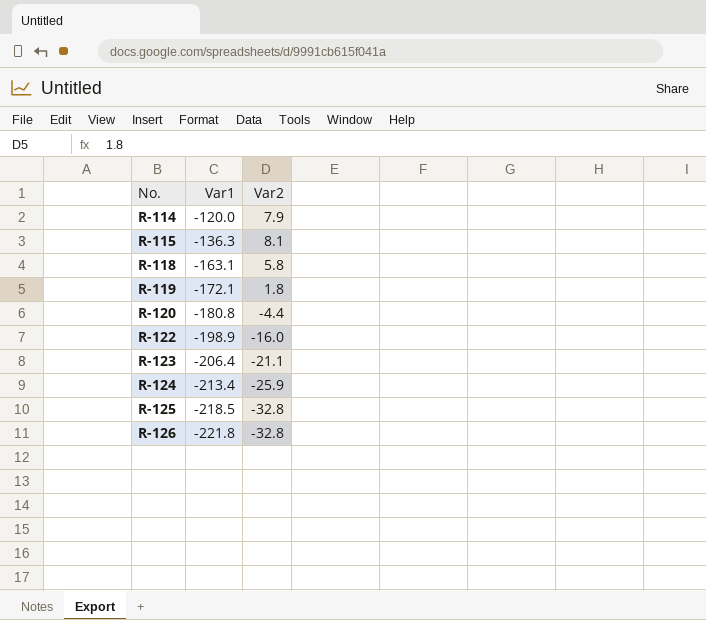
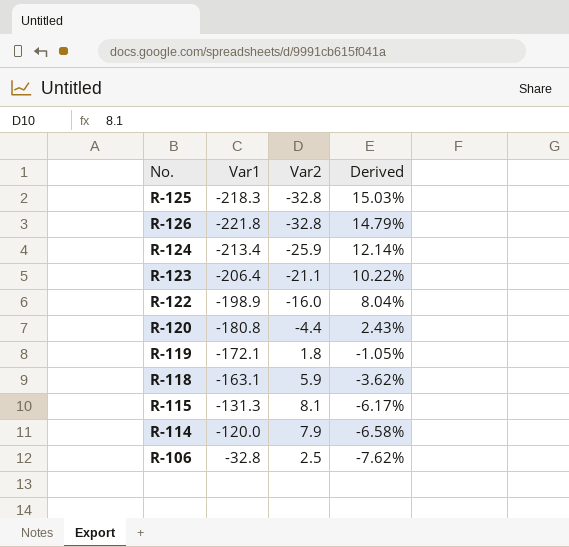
row order: No. ascending -> Derived descending
column Derived | formula: none -> [Var2] / [Var1]
R-125 | Var1: -218.5 -> -218.3
R-118 | Var2: 5.8 -> 5.9
R-115 | Var1: -136.3 -> -131.3
row R-106: none -> -32.8 | 2.5 | -7.62%

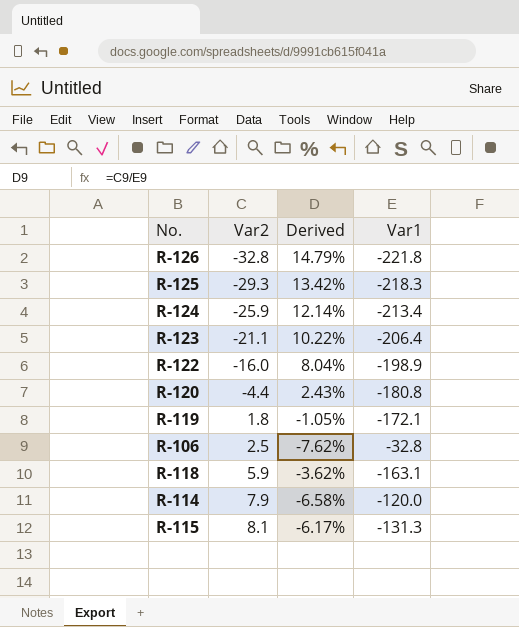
row order: Derived descending -> Var2 ascending
column Var1 | position: 2 -> 4
R-125 | Var2: -32.8 -> -29.3
R-125 | Derived: 15.03% -> 13.42%

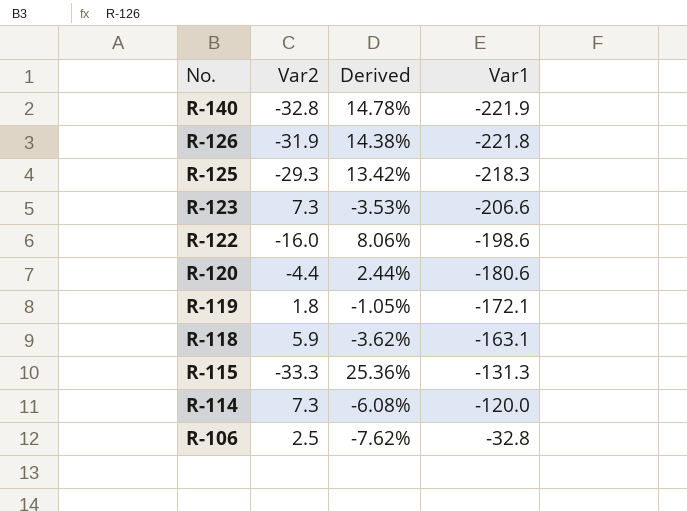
row order: Var2 ascending -> No. descending
row R-124: -25.9 | 12.14% | -213.4 -> none
row R-140: none -> -32.8 | 14.78% | -221.9
R-126 | Var2: -32.8 -> -31.9
R-126 | Derived: 14.79% -> 14.38%
R-123 | Var2: -21.1 -> 7.3
R-123 | Derived: 10.22% -> -3.53%
R-123 | Var1: -206.4 -> -206.6
R-122 | Derived: 8.04% -> 8.06%
R-122 | Var1: -198.9 -> -198.6
R-120 | Derived: 2.43% -> 2.44%
R-120 | Var1: -180.8 -> -180.6
R-115 | Var2: 8.1 -> -33.3
R-115 | Derived: -6.17% -> 25.36%
R-114 | Var2: 7.9 -> 7.3
R-114 | Derived: -6.58% -> -6.08%

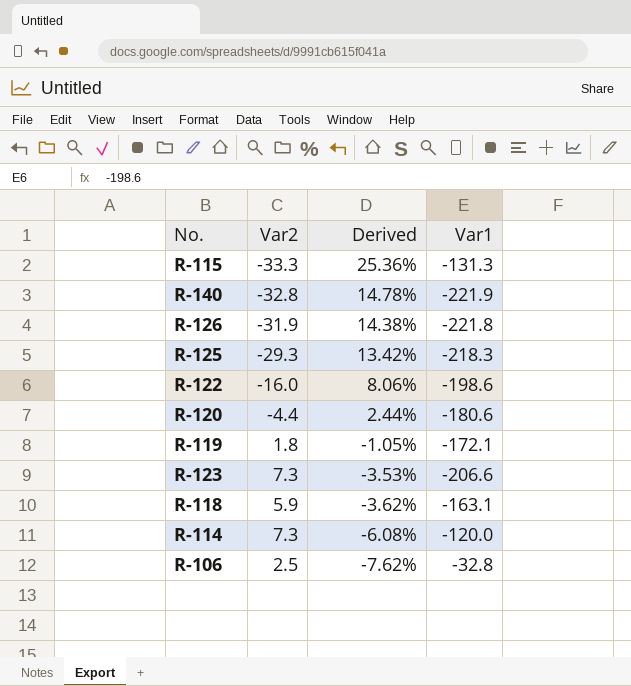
row order: No. descending -> Derived descending

